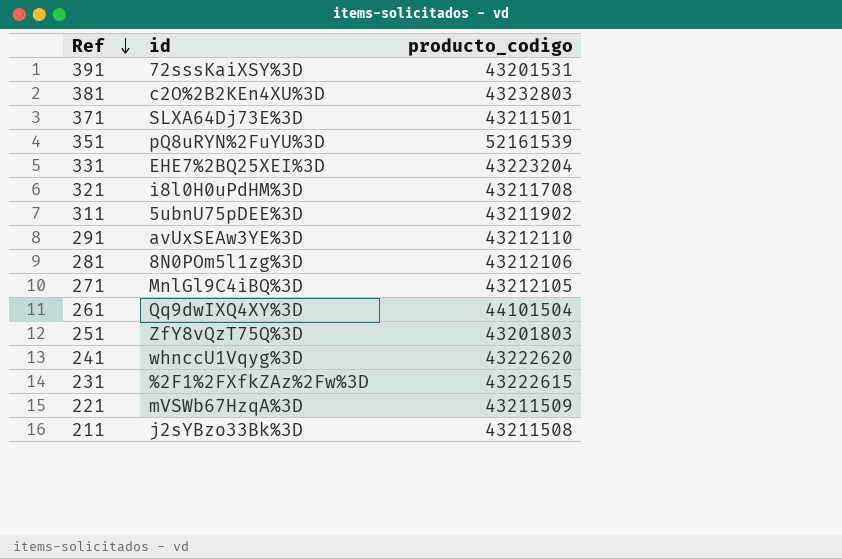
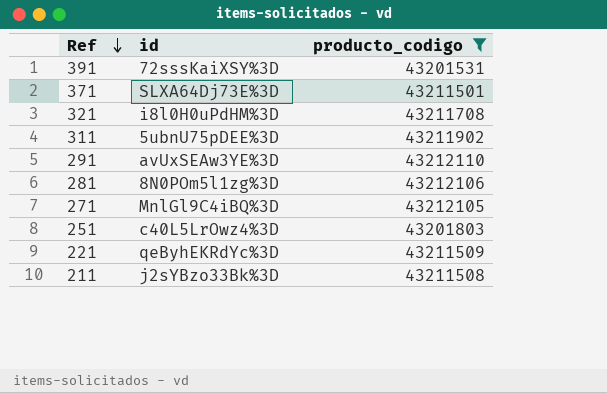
filter: none -> producto_codigo <= 43212110
251 | id: ZfY8vQzT75Q%3D -> c40L5LrOwz4%3D
221 | id: mVSWb67HzqA%3D -> qeByhEKRdYc%3D

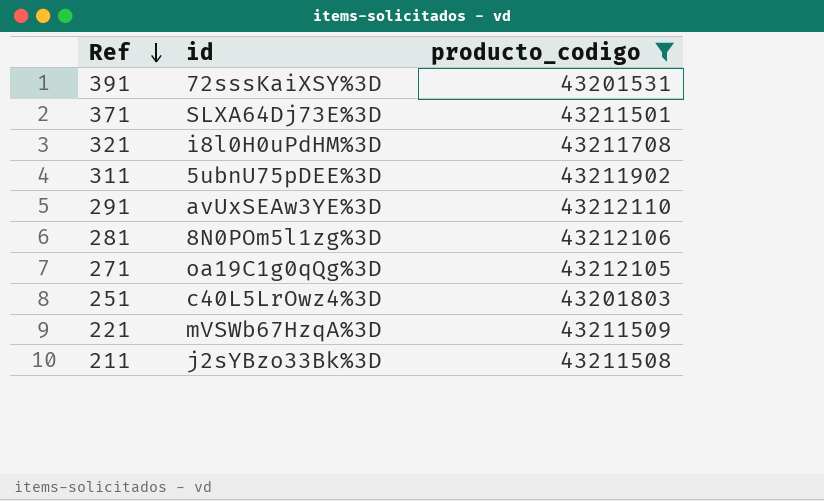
271 | id: MnlGl9C4iBQ%3D -> oa19C1g0qQg%3D
221 | id: qeByhEKRdYc%3D -> mVSWb67HzqA%3D

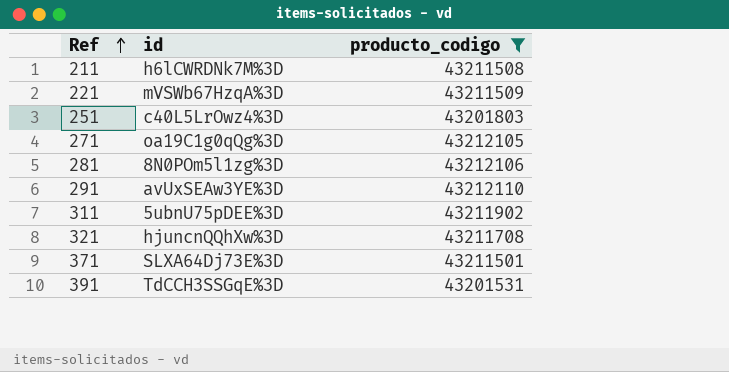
row order: Ref descending -> Ref ascending
211 | id: j2sYBzo33Bk%3D -> h6lCWRDNk7M%3D
321 | id: i8l0H0uPdHM%3D -> hjuncnQQhXw%3D
391 | id: 72sssKaiXSY%3D -> TdCCH3SSGqE%3D

